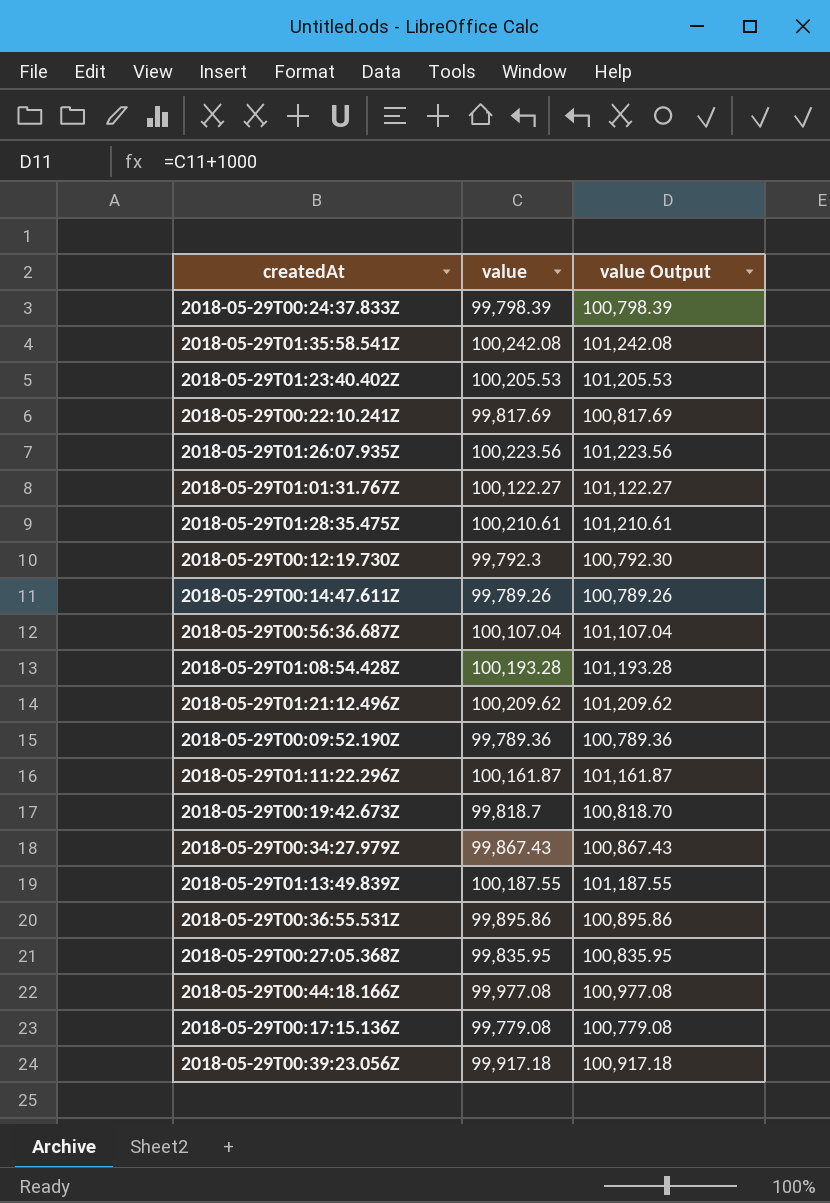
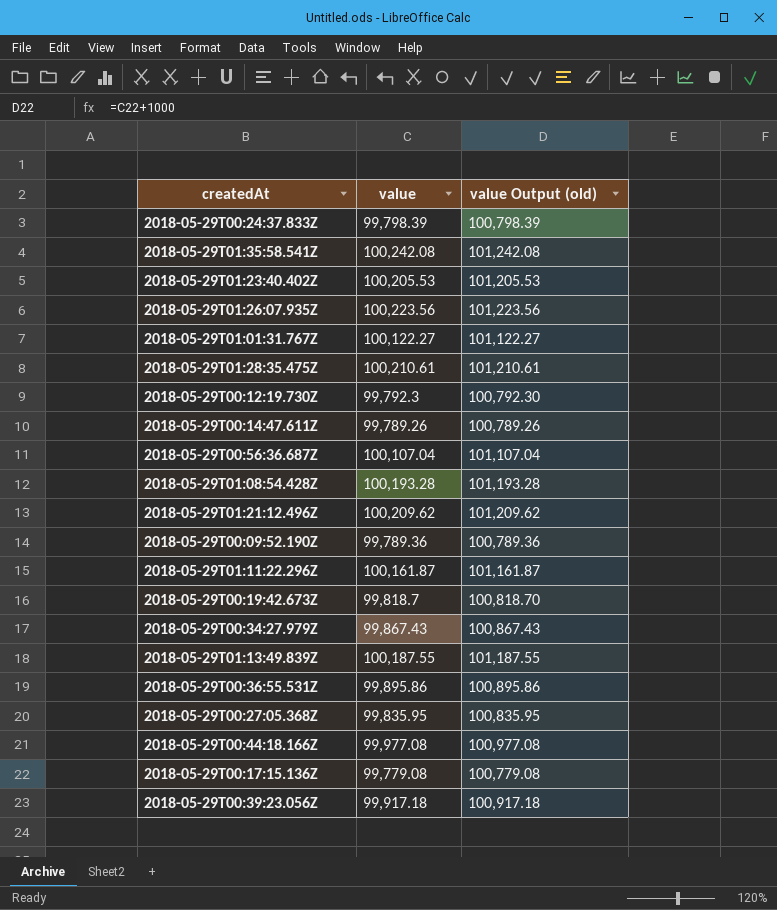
column name: value Output -> value Output (old)
row 2018-05-29T00:22:10.241Z: 99,817.69 | 100,817.69 -> none

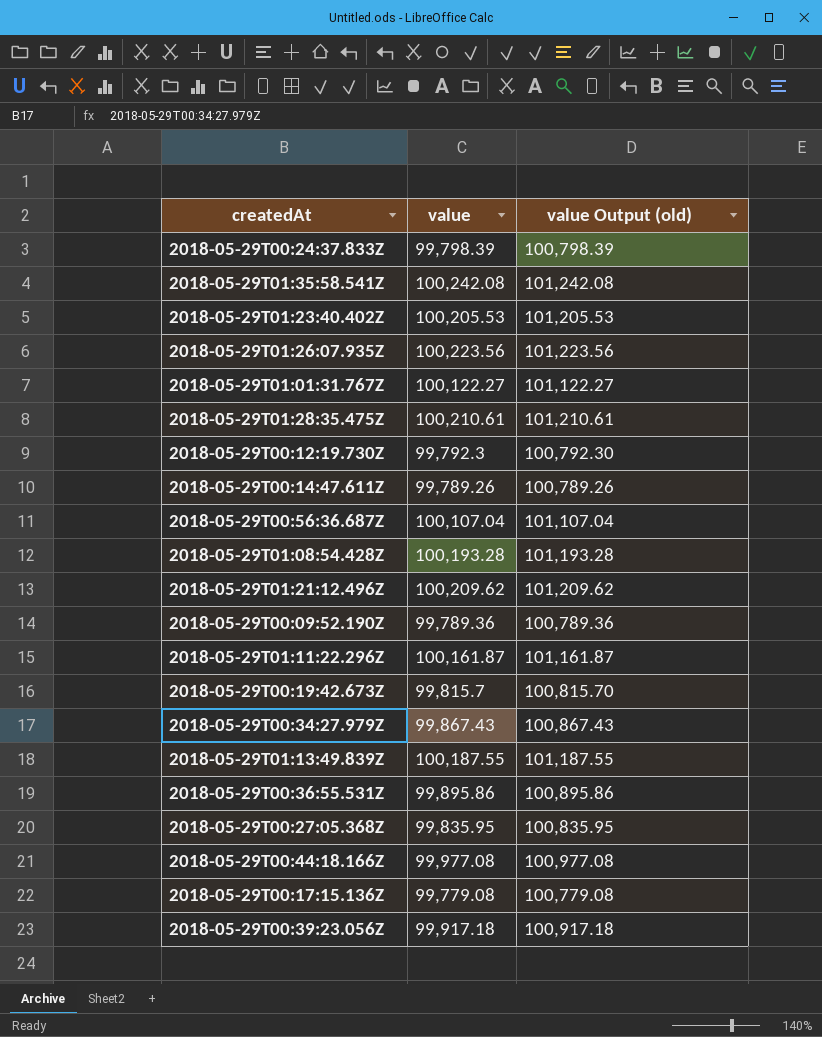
2018-05-29T00:19:42.673Z | value: 99,818.7 -> 99,815.7
2018-05-29T00:19:42.673Z | value Output (old): 100,818.70 -> 100,815.70

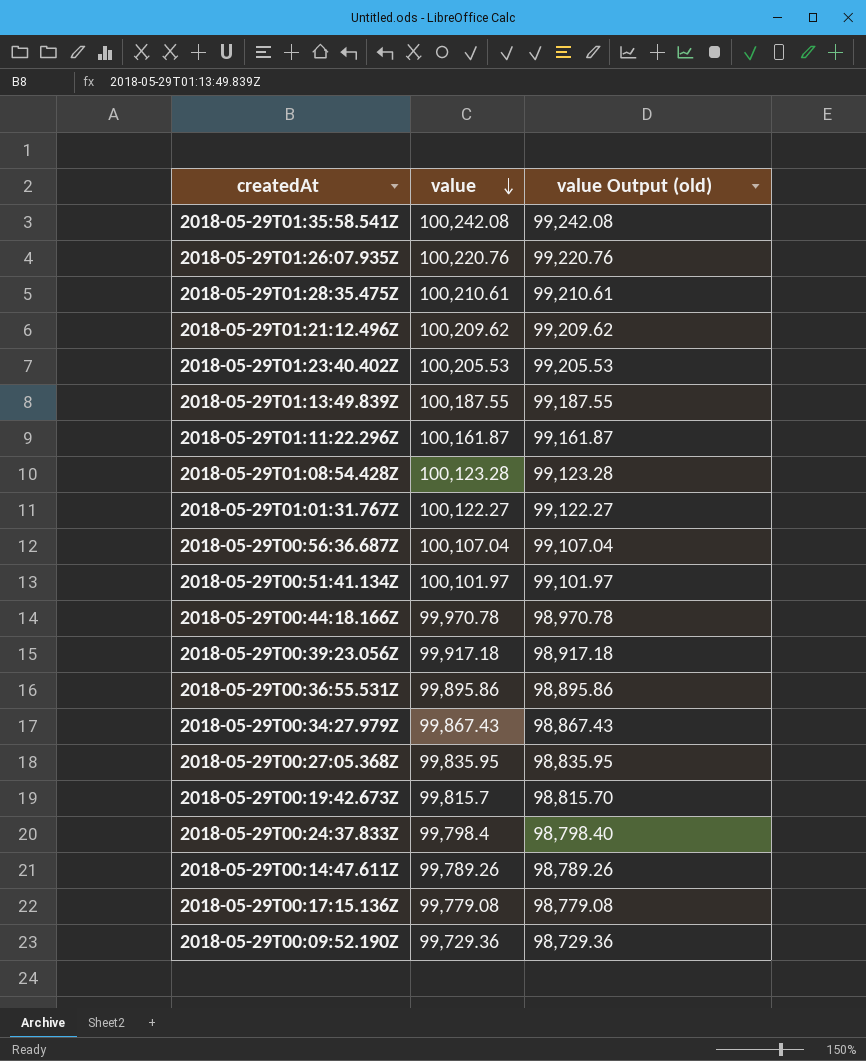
row order: none -> value descending
column value Output (old) | formula: [value] + 1000 -> [value] - 1000
row 2018-05-29T00:12:19.730Z: 99,792.3 | 100,792.30 -> none
2018-05-29T01:26:07.935Z | value: 100,223.56 -> 100,220.76
2018-05-29T01:08:54.428Z | value: 100,193.28 -> 100,123.28
row 2018-05-29T00:51:41.134Z: none -> 100,101.97 | 99,101.97
2018-05-29T00:44:18.166Z | value: 99,977.08 -> 99,970.78
2018-05-29T00:24:37.833Z | value: 99,798.39 -> 99,798.4
2018-05-29T00:09:52.190Z | value: 99,789.36 -> 99,729.36

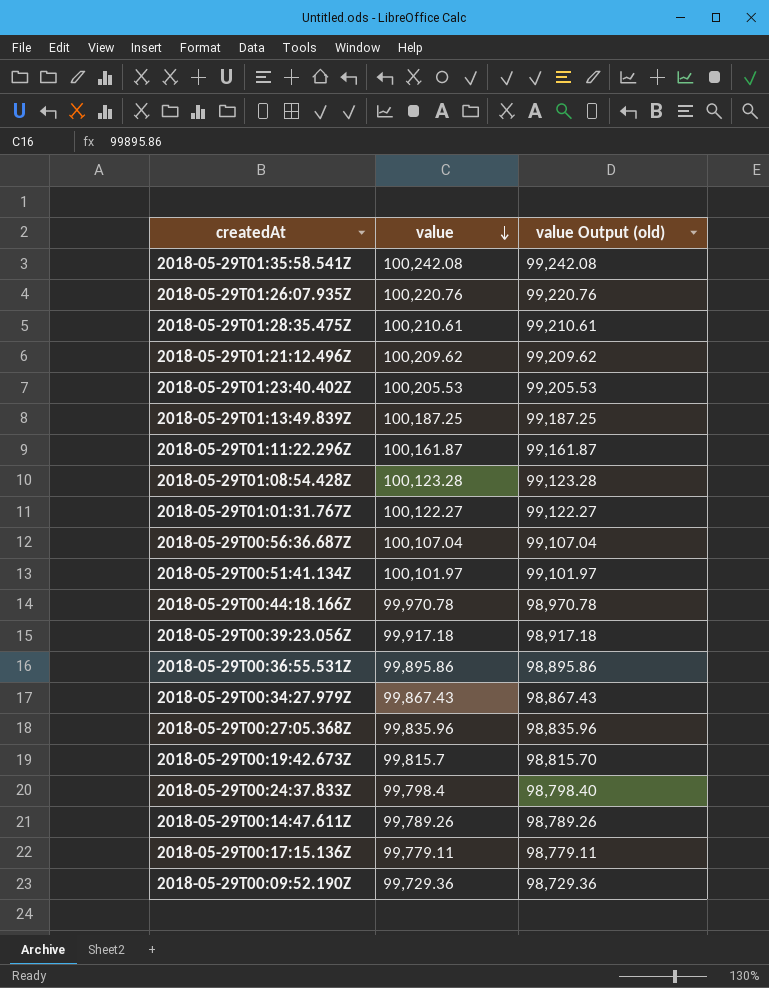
2018-05-29T01:13:49.839Z | value: 100,187.55 -> 100,187.25
2018-05-29T01:13:49.839Z | value Output (old): 99,187.55 -> 99,187.25
2018-05-29T00:27:05.368Z | value: 99,835.95 -> 99,835.96
2018-05-29T00:27:05.368Z | value Output (old): 98,835.95 -> 98,835.96
2018-05-29T00:17:15.136Z | value: 99,779.08 -> 99,779.11
2018-05-29T00:17:15.136Z | value Output (old): 98,779.08 -> 98,779.11

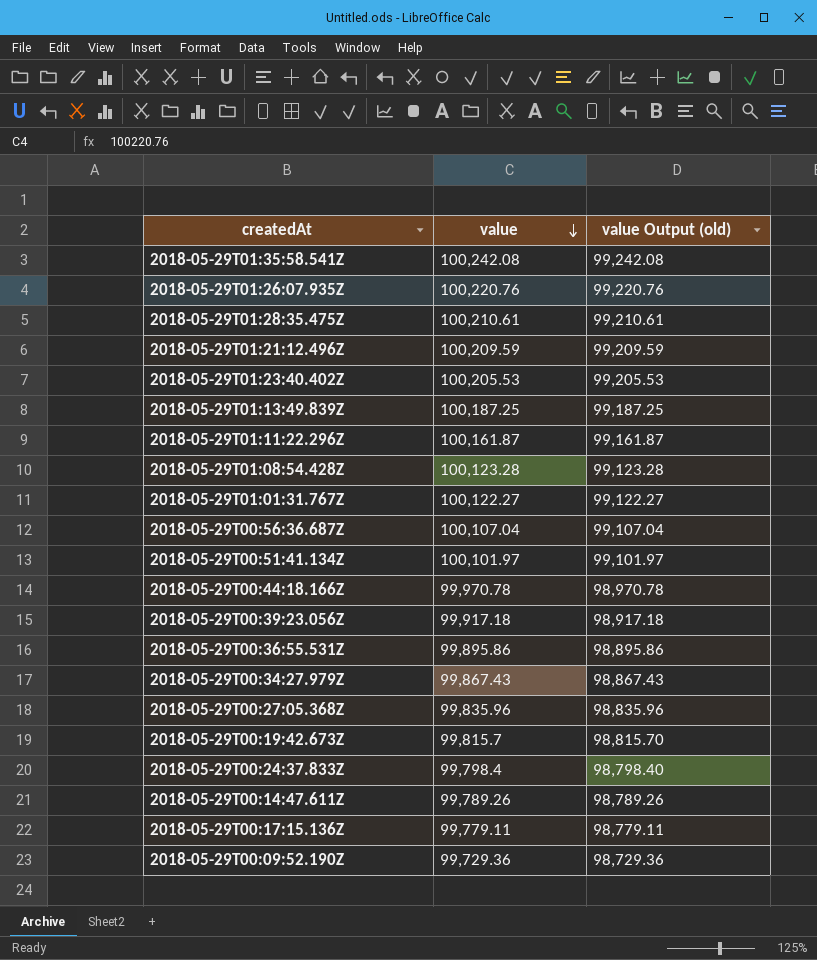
2018-05-29T01:21:12.496Z | value: 100,209.62 -> 100,209.59
2018-05-29T01:21:12.496Z | value Output (old): 99,209.62 -> 99,209.59

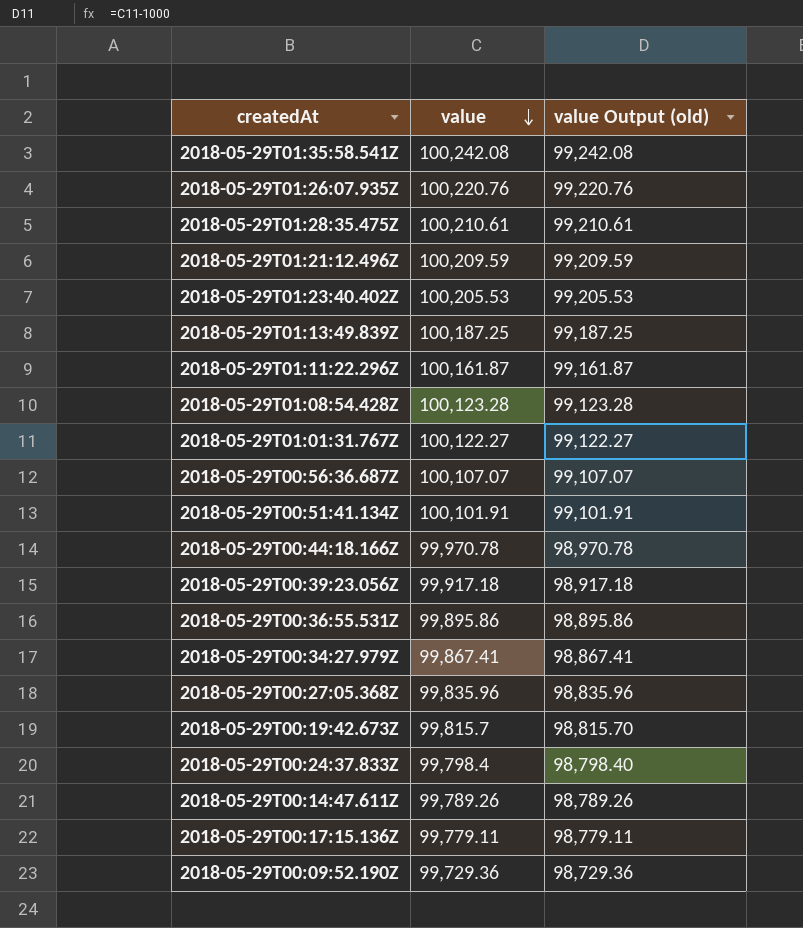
2018-05-29T00:56:36.687Z | value: 100,107.04 -> 100,107.07
2018-05-29T00:56:36.687Z | value Output (old): 99,107.04 -> 99,107.07
2018-05-29T00:51:41.134Z | value: 100,101.97 -> 100,101.91
2018-05-29T00:51:41.134Z | value Output (old): 99,101.97 -> 99,101.91
2018-05-29T00:34:27.979Z | value: 99,867.43 -> 99,867.41
2018-05-29T00:34:27.979Z | value Output (old): 98,867.43 -> 98,867.41

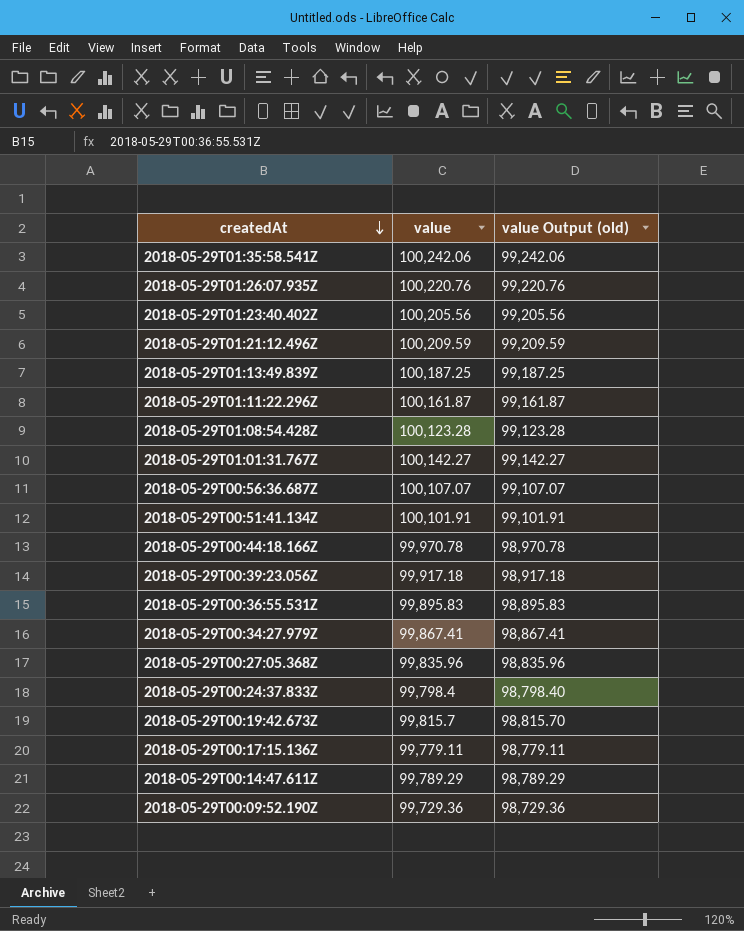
row order: value descending -> createdAt descending
row 2018-05-29T01:28:35.475Z: 100,210.61 | 99,210.61 -> none
2018-05-29T01:35:58.541Z | value: 100,242.08 -> 100,242.06
2018-05-29T01:35:58.541Z | value Output (old): 99,242.08 -> 99,242.06
2018-05-29T01:23:40.402Z | value: 100,205.53 -> 100,205.56
2018-05-29T01:23:40.402Z | value Output (old): 99,205.53 -> 99,205.56
2018-05-29T01:01:31.767Z | value: 100,122.27 -> 100,142.27
2018-05-29T01:01:31.767Z | value Output (old): 99,122.27 -> 99,142.27
2018-05-29T00:36:55.531Z | value: 99,895.86 -> 99,895.83
2018-05-29T00:36:55.531Z | value Output (old): 98,895.86 -> 98,895.83
2018-05-29T00:14:47.611Z | value: 99,789.26 -> 99,789.29
2018-05-29T00:14:47.611Z | value Output (old): 98,789.26 -> 98,789.29

